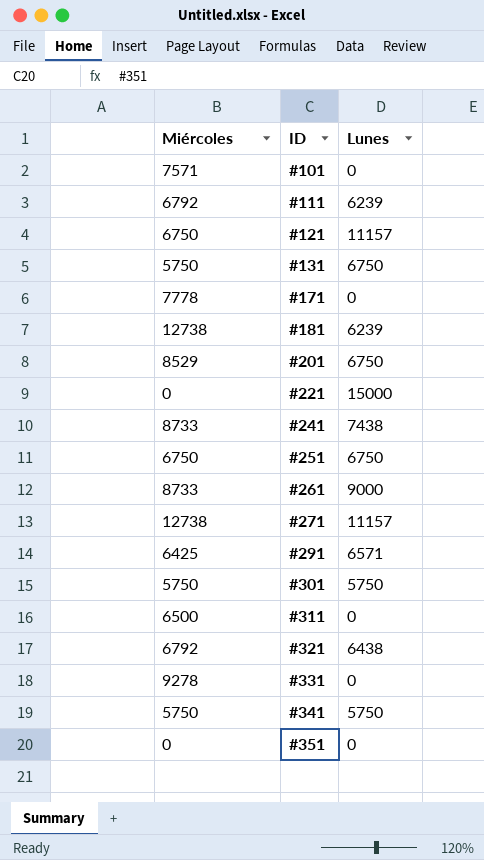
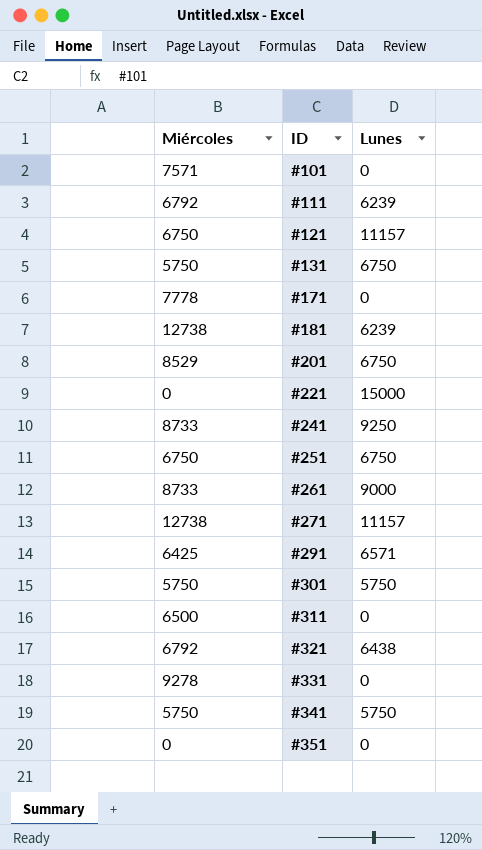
#241 | Lunes: 7438 -> 9250

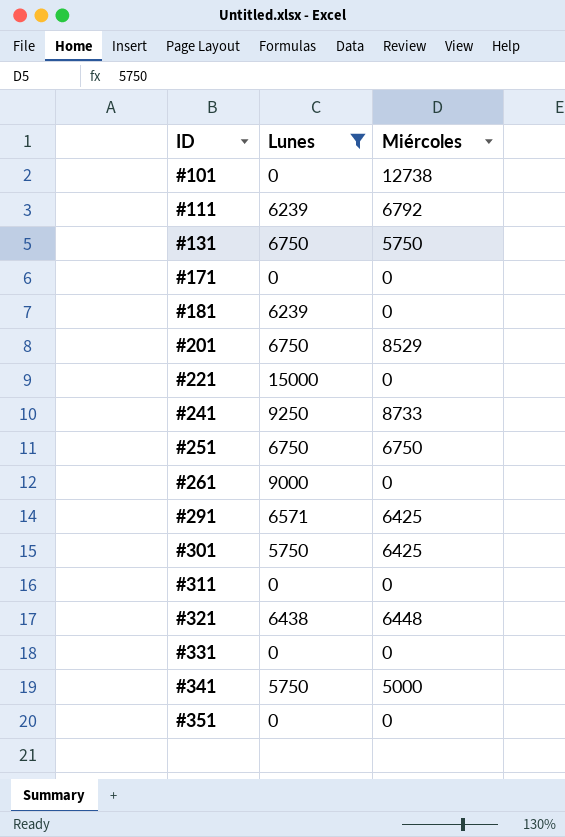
filter: none -> Lunes != 11157
column Miércoles | position: 1 -> 3
#101 | Miércoles: 7571 -> 12738
#171 | Miércoles: 7778 -> 0
#181 | Miércoles: 12738 -> 0
#261 | Miércoles: 8733 -> 0
#301 | Miércoles: 5750 -> 6425
#311 | Miércoles: 6500 -> 0
#321 | Miércoles: 6792 -> 6448
#331 | Miércoles: 9278 -> 0
#341 | Miércoles: 5750 -> 5000

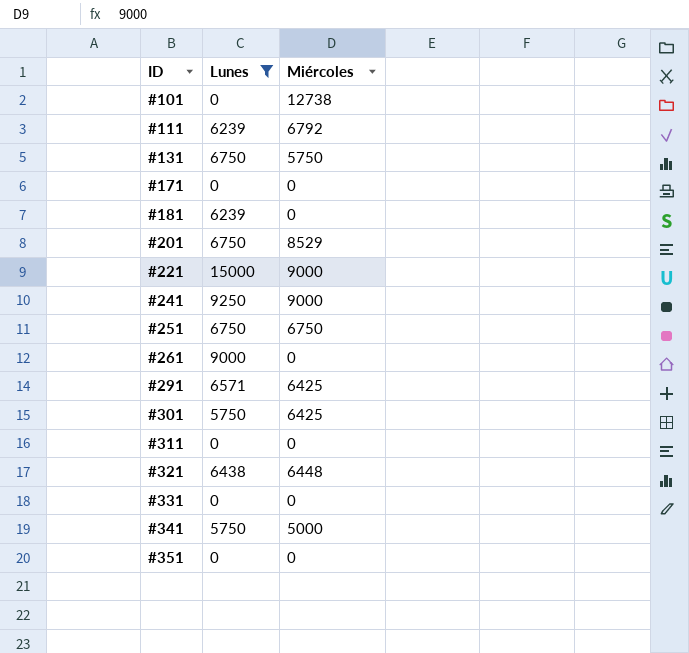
#221 | Miércoles: 0 -> 9000
#241 | Miércoles: 8733 -> 9000

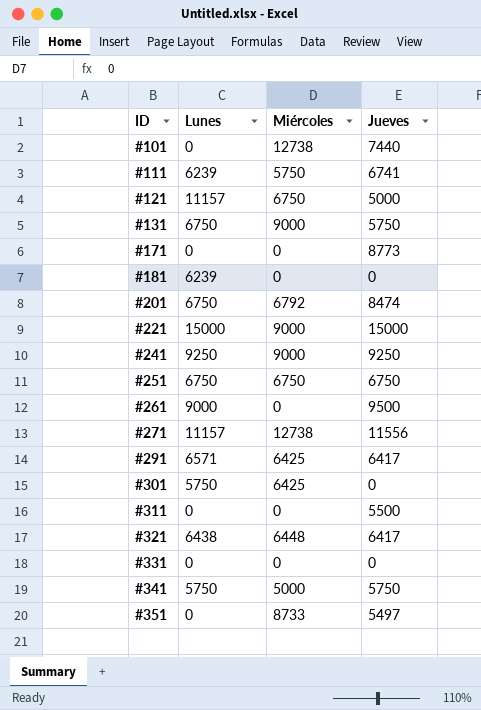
filter: Lunes != 11157 -> none
column Jueves | position: none -> 4
#111 | Miércoles: 6792 -> 5750
#131 | Miércoles: 5750 -> 9000
#201 | Miércoles: 8529 -> 6792
#351 | Miércoles: 0 -> 8733

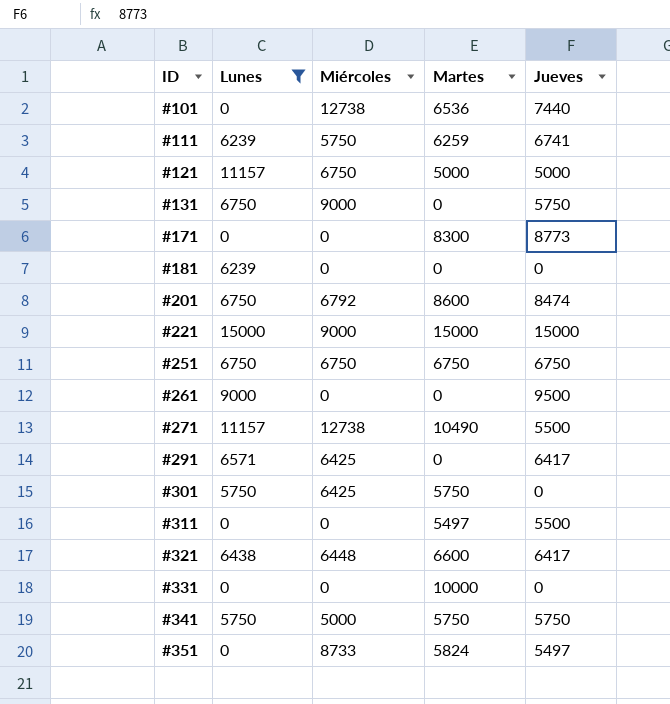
filter: none -> Lunes != 9250
column Martes | position: none -> 4
#271 | Jueves: 11556 -> 5500

